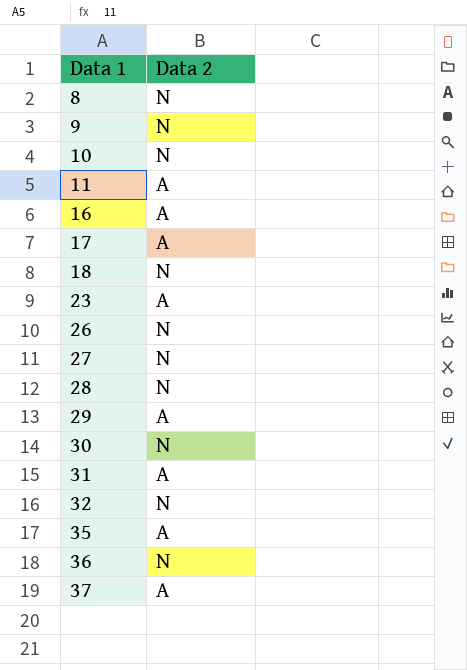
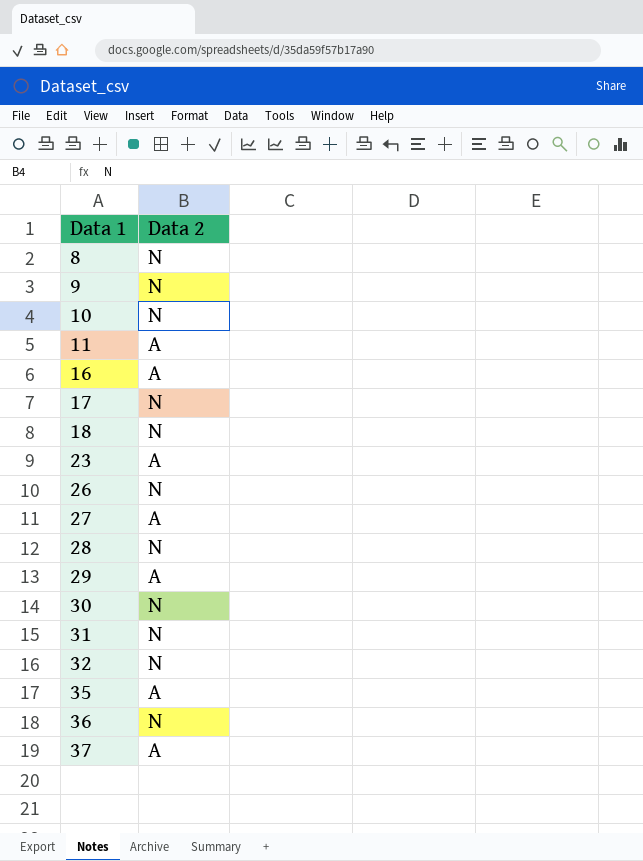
17 | Data 2: A -> N
27 | Data 2: N -> A
31 | Data 2: A -> N

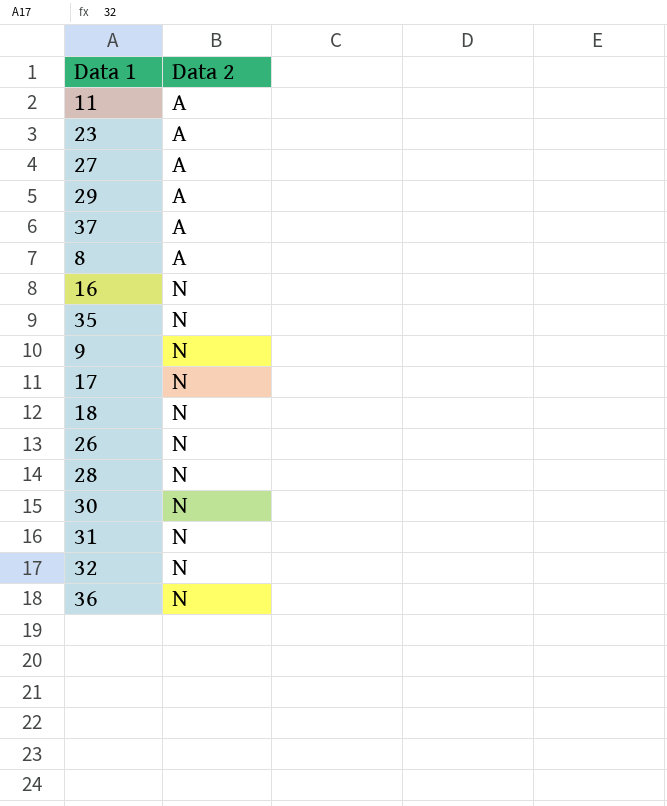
row order: Data 1 ascending -> Data 2 ascending
row 10: N -> none
8 | Data 2: N -> A
16 | Data 2: A -> N
35 | Data 2: A -> N

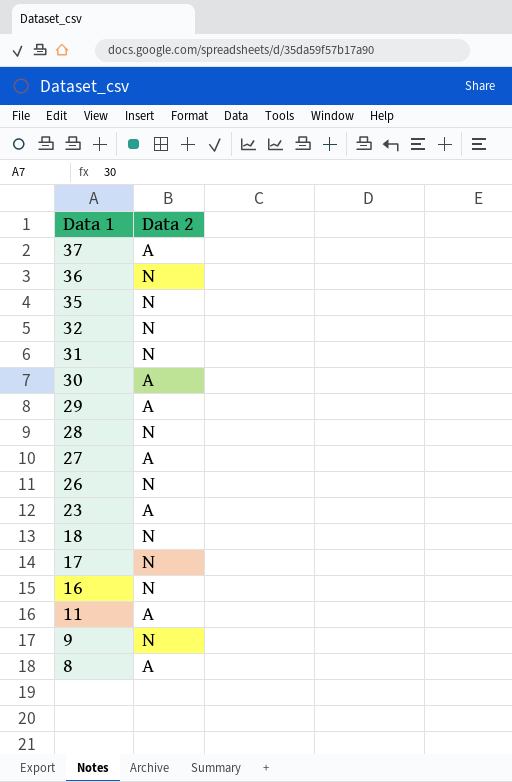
row order: Data 2 ascending -> Data 1 descending
30 | Data 2: N -> A

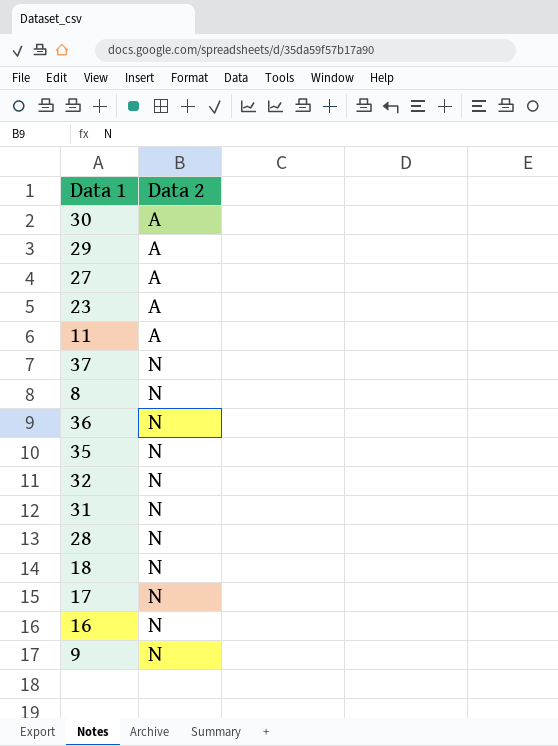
row order: Data 1 descending -> Data 2 ascending
row 26: N -> none
37 | Data 2: A -> N
8 | Data 2: A -> N

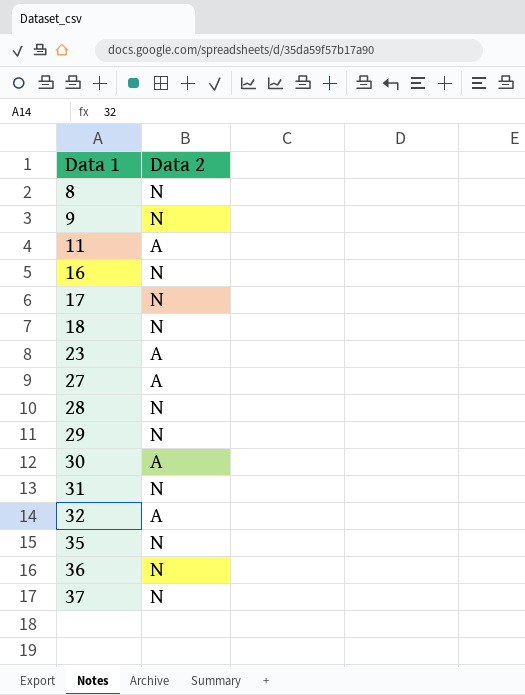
row order: Data 2 ascending -> Data 1 ascending
29 | Data 2: A -> N
32 | Data 2: N -> A

